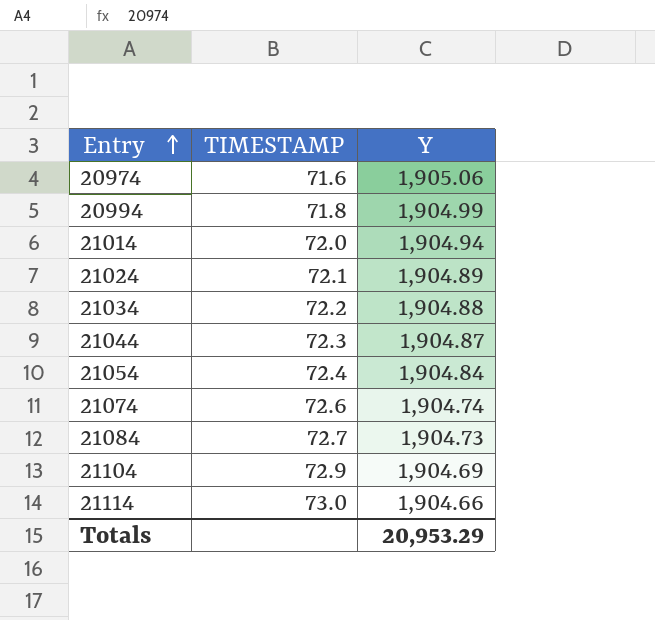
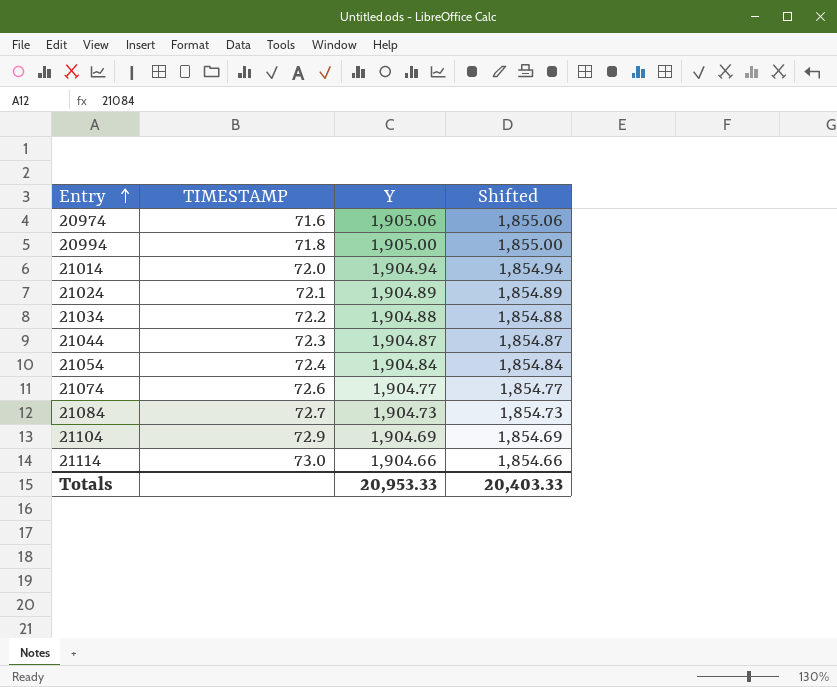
column Shifted | formula: none -> [Y] - 50
20994 | Y: 1,904.99 -> 1,905.00
21074 | Y: 1,904.74 -> 1,904.77
Totals | Y: 20,953.29 -> 20,953.33

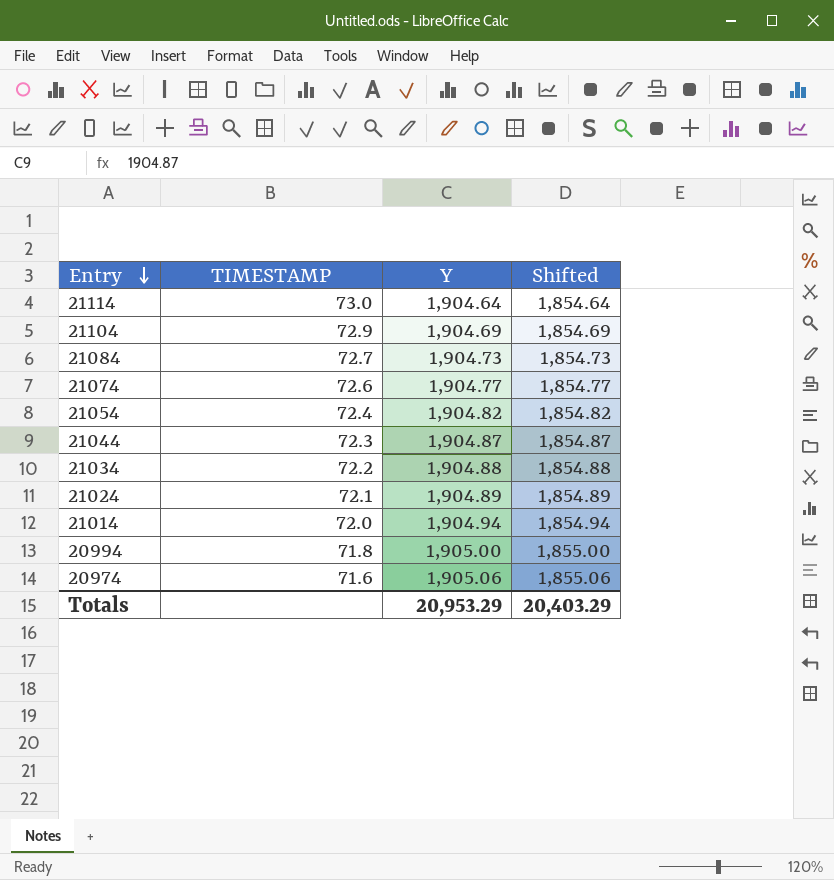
row order: Entry ascending -> Entry descending
21114 | Y: 1,904.66 -> 1,904.64
21114 | Shifted: 1,854.66 -> 1,854.64
21054 | Y: 1,904.84 -> 1,904.82
21054 | Shifted: 1,854.84 -> 1,854.82
Totals | Y: 20,953.33 -> 20,953.29
Totals | Shifted: 20,403.33 -> 20,403.29

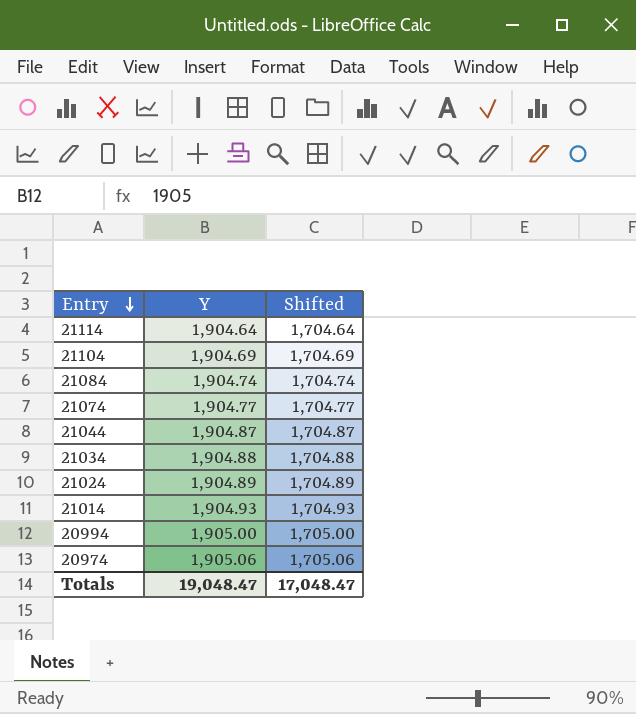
column TIMESTAMP | position: 2 -> none
column Shifted | formula: [Y] - 50 -> [Y] - 200
row 21054: 72.4 | 1,904.82 | 1,854.82 -> none
21084 | Y: 1,904.73 -> 1,904.74
21014 | Y: 1,904.94 -> 1,904.93
Totals | Y: 20,953.29 -> 19,048.47
Totals | Shifted: 20,403.29 -> 17,048.47

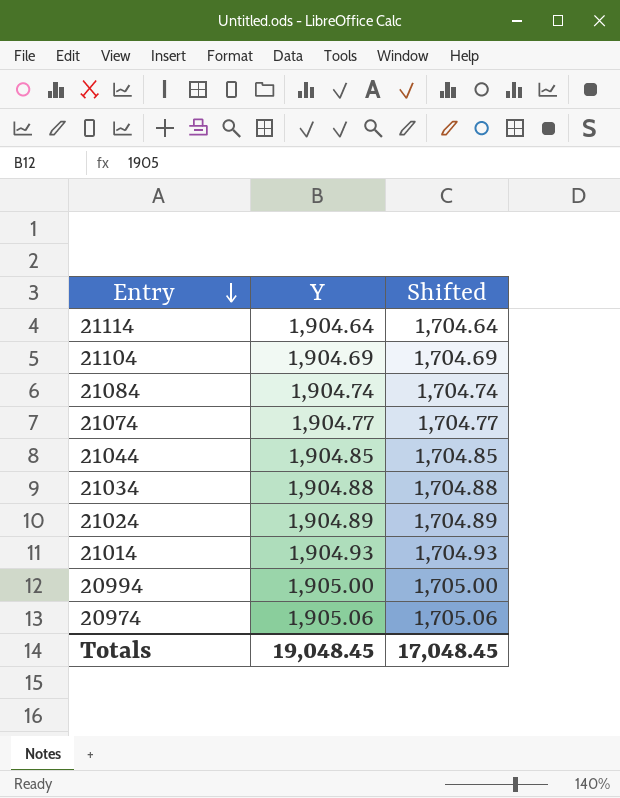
21044 | Y: 1,904.87 -> 1,904.85
21044 | Shifted: 1,704.87 -> 1,704.85
Totals | Y: 19,048.47 -> 19,048.45
Totals | Shifted: 17,048.47 -> 17,048.45

